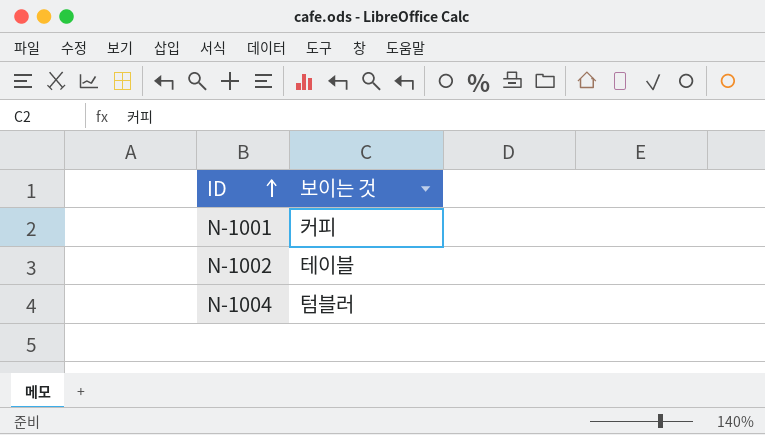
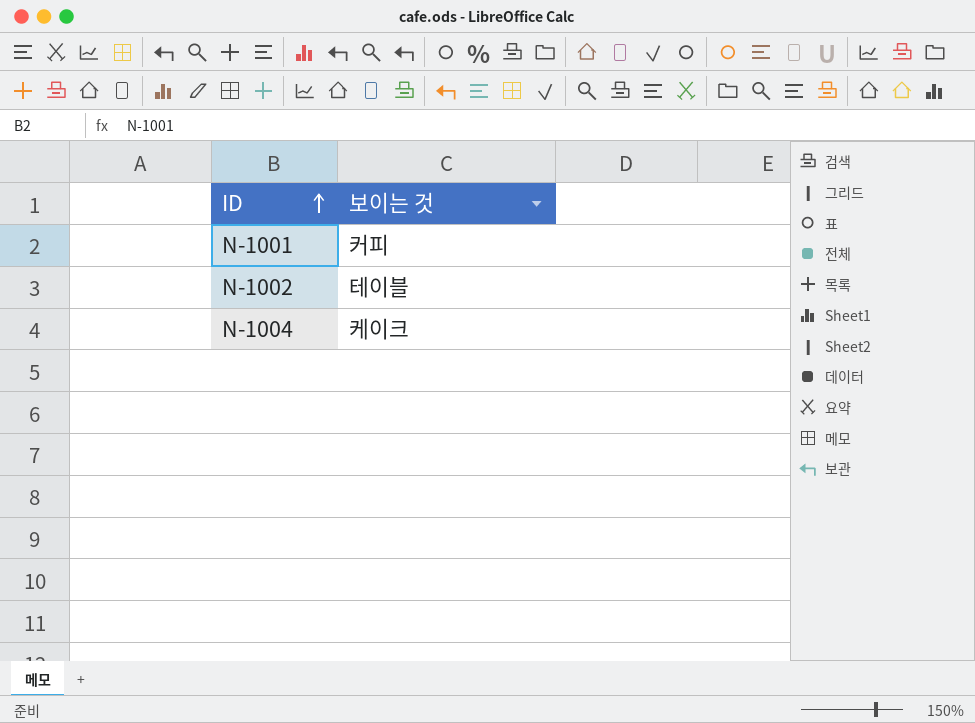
N-1004 | 보이는 것: 텀블러 -> 케이크

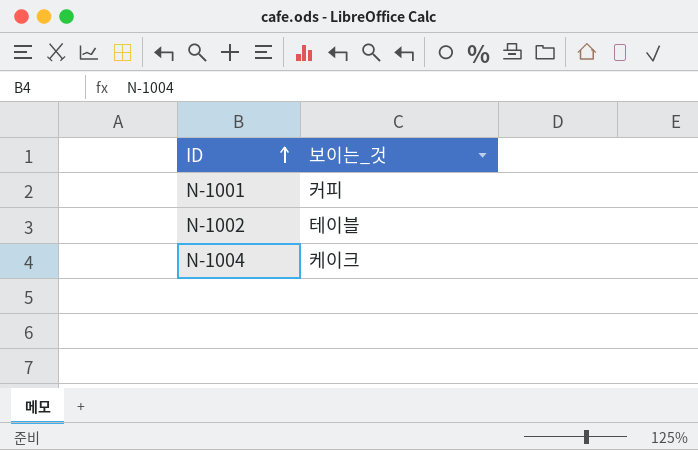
column name: 보이는 것 -> 보이는_것

